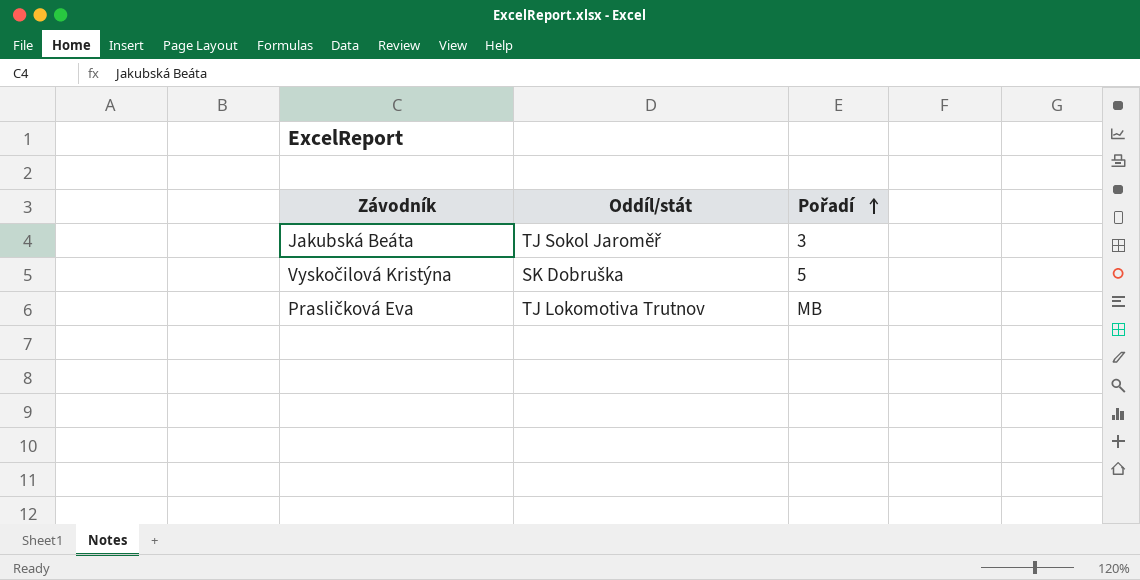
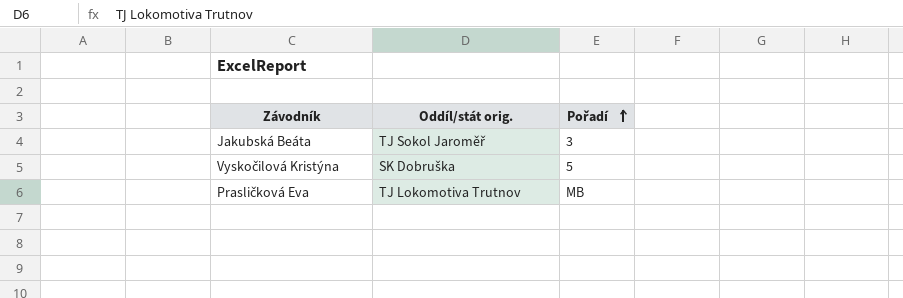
column name: Oddíl/stát -> Oddíl/stát orig.

